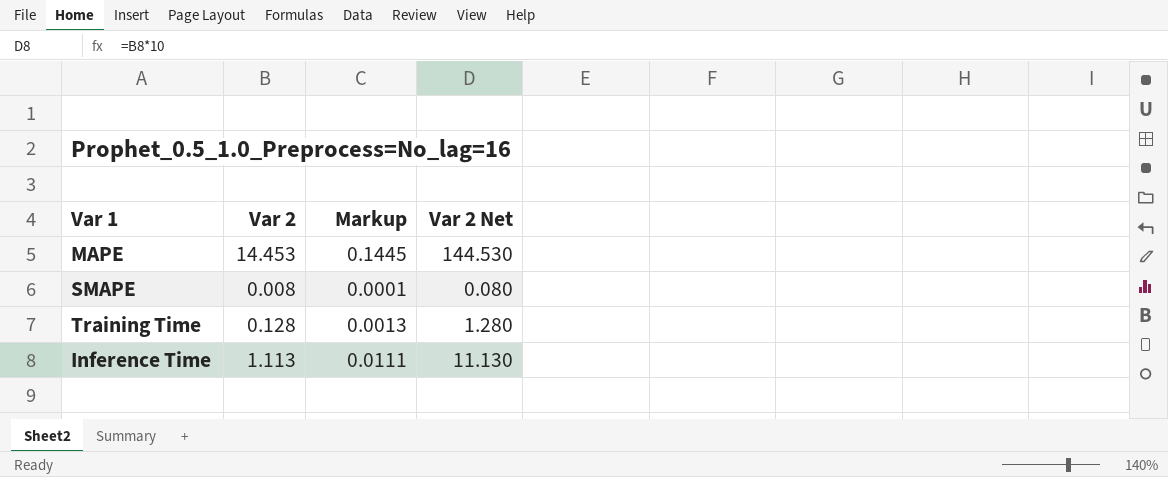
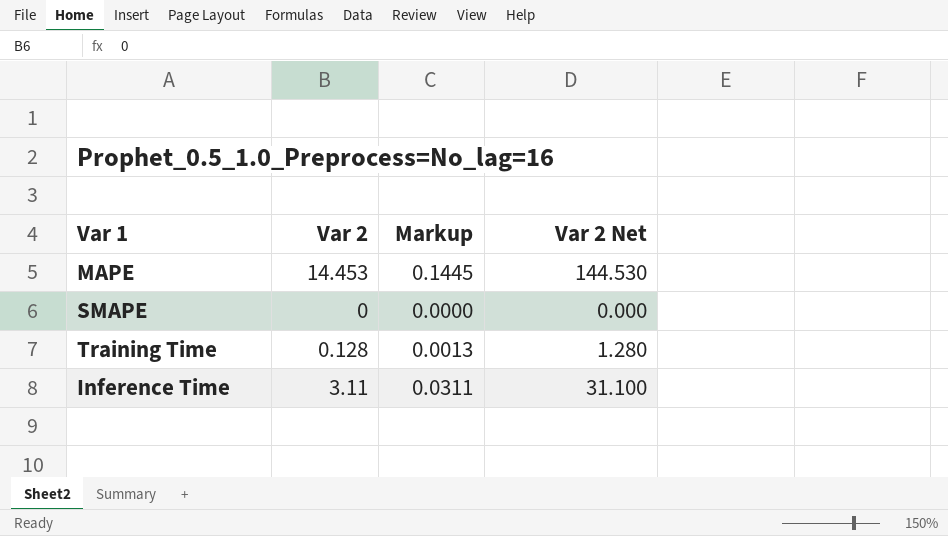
SMAPE | Var 2: 0.008 -> 0
SMAPE | Markup: 0.0001 -> 0.0000
SMAPE | Var 2 Net: 0.080 -> 0.000
Inference Time | Var 2: 1.113 -> 3.11
Inference Time | Markup: 0.0111 -> 0.0311
Inference Time | Var 2 Net: 11.130 -> 31.100

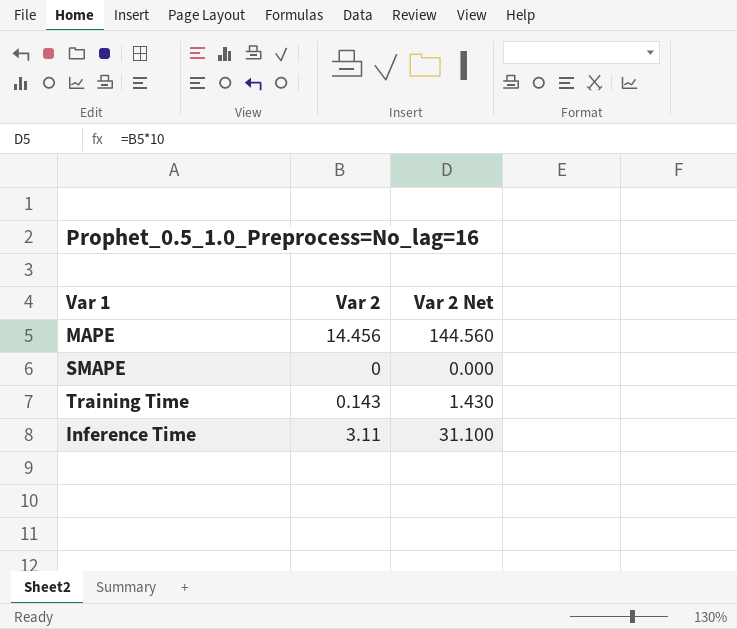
column Markup | formula: [Var 2] * 0.01 -> none
MAPE | Var 2: 14.453 -> 14.456
MAPE | Var 2 Net: 144.530 -> 144.560
Training Time | Var 2: 0.128 -> 0.143
Training Time | Var 2 Net: 1.280 -> 1.430

